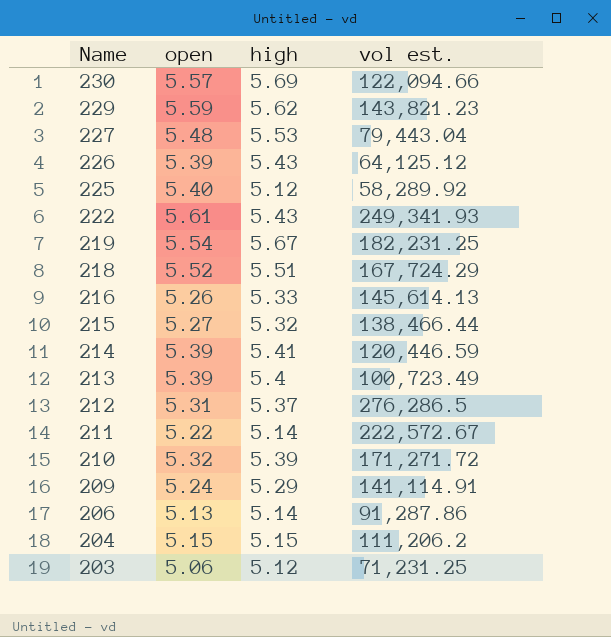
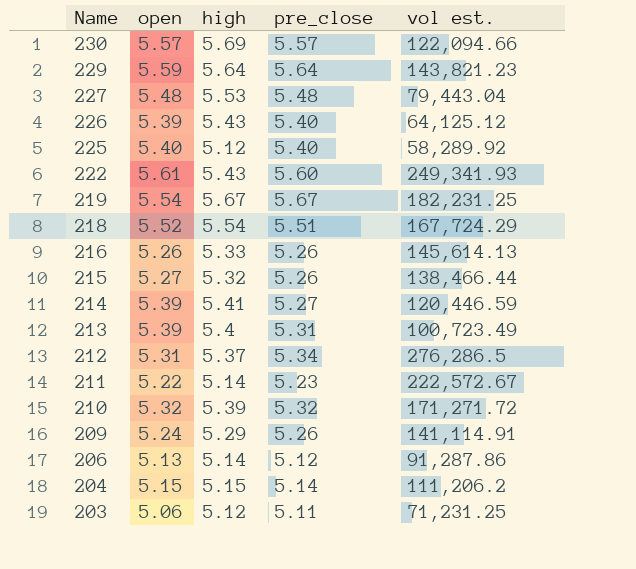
column pre_close | position: none -> 4
229 | high: 5.62 -> 5.64
218 | high: 5.51 -> 5.54

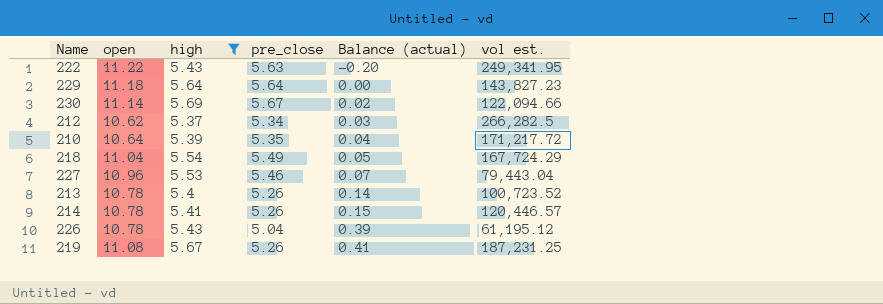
filter: none -> high >= 5.37
row order: Name descending -> Balance (actual) ascending
column Balance (actual) | formula: none -> [high] - [pre_close]
222 | open: 5.61 -> 11.22
222 | pre_close: 5.60 -> 5.63
222 | vol est.: 249,341.93 -> 249,341.95
229 | open: 5.59 -> 11.18
229 | vol est.: 143,821.23 -> 143,827.23
230 | open: 5.57 -> 11.14
230 | pre_close: 5.57 -> 5.67
212 | open: 5.31 -> 10.62
212 | vol est.: 276,286.5 -> 266,282.5
210 | open: 5.32 -> 10.64
210 | pre_close: 5.32 -> 5.35
210 | vol est.: 171,271.72 -> 171,217.72
218 | open: 5.52 -> 11.04
218 | pre_close: 5.51 -> 5.49
227 | open: 5.48 -> 10.96
227 | pre_close: 5.48 -> 5.46
213 | open: 5.39 -> 10.78
213 | pre_close: 5.31 -> 5.26
213 | vol est.: 100,723.49 -> 100,723.52
214 | open: 5.39 -> 10.78
214 | pre_close: 5.27 -> 5.26
214 | vol est.: 120,446.59 -> 120,446.57
226 | open: 5.39 -> 10.78
226 | pre_close: 5.40 -> 5.04
226 | vol est.: 64,125.12 -> 61,195.12
219 | open: 5.54 -> 11.08
219 | pre_close: 5.67 -> 5.26
219 | vol est.: 182,231.25 -> 187,231.25

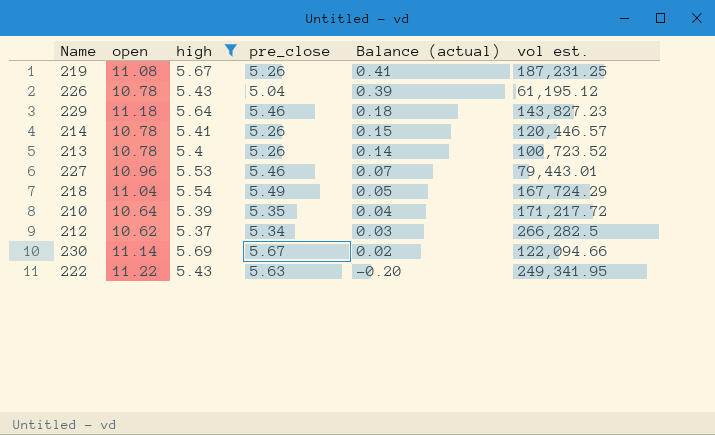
row order: Balance (actual) ascending -> Balance (actual) descending
229 | pre_close: 5.64 -> 5.46
229 | Balance (actual): 0.00 -> 0.18
227 | vol est.: 79,443.04 -> 79,443.01

